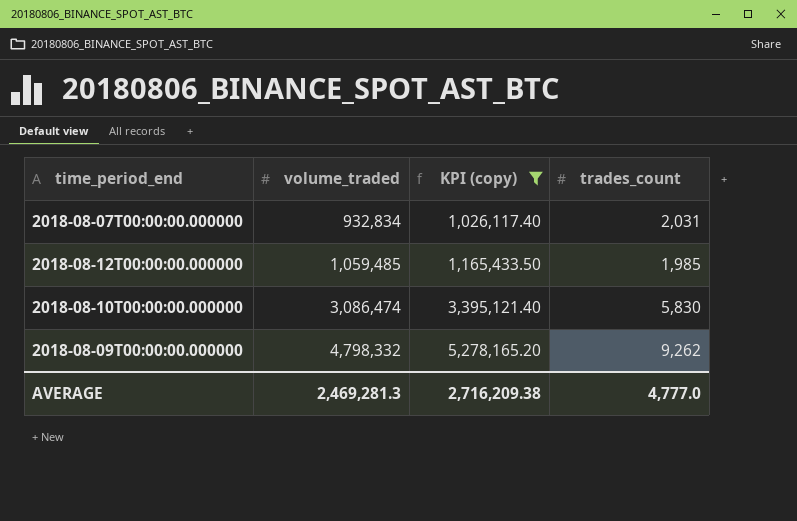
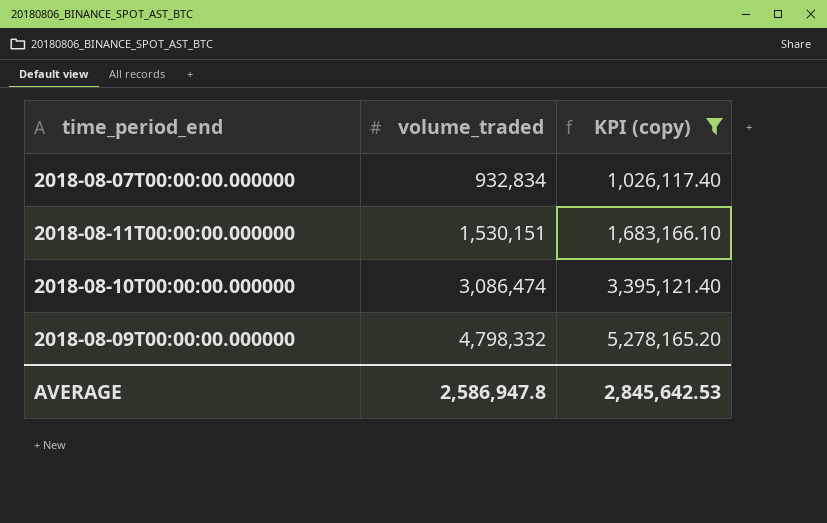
column trades_count | position: 4 -> none
row 2018-08-12T00:00:00.000000: 1,059,485 | 1,165,433.50 | 1,985 -> none
row 2018-08-11T00:00:00.000000: none -> 1,530,151 | 1,683,166.10
AVERAGE | volume_traded: 2,469,281.3 -> 2,586,947.8
AVERAGE | KPI (copy): 2,716,209.38 -> 2,845,642.53

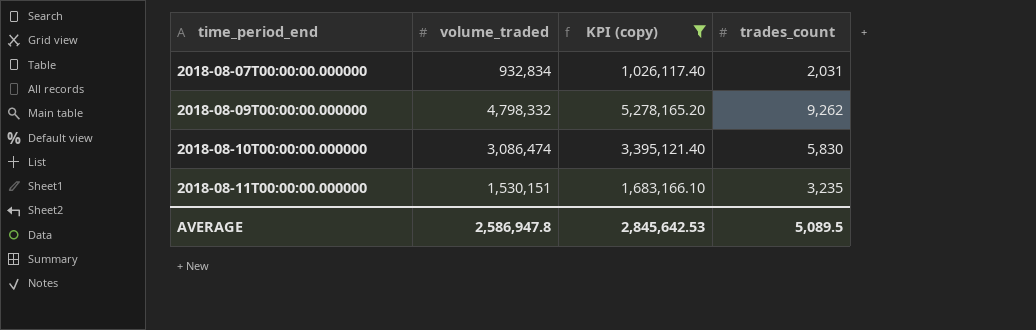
row order: volume_traded ascending -> time_period_end ascending
column trades_count | position: none -> 4

